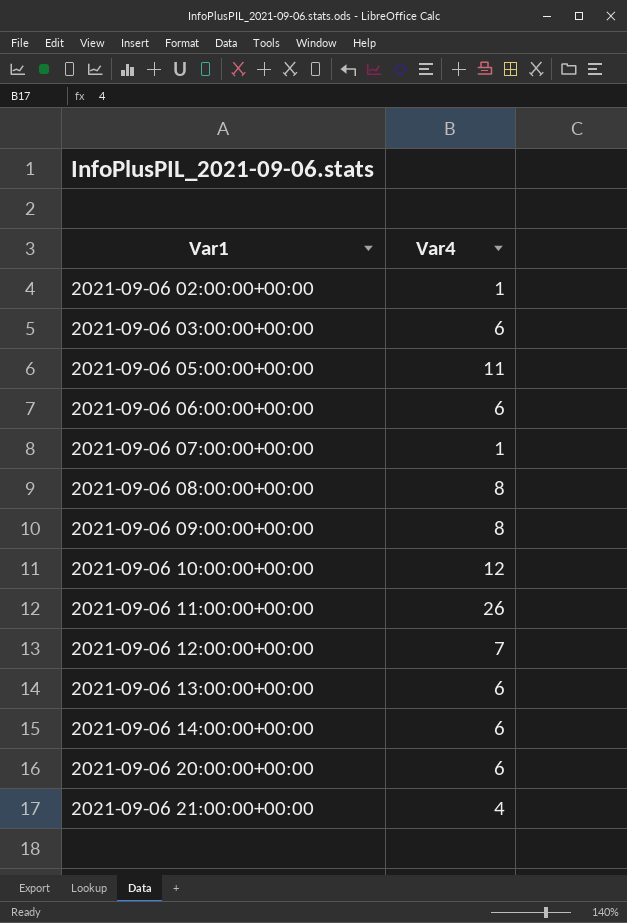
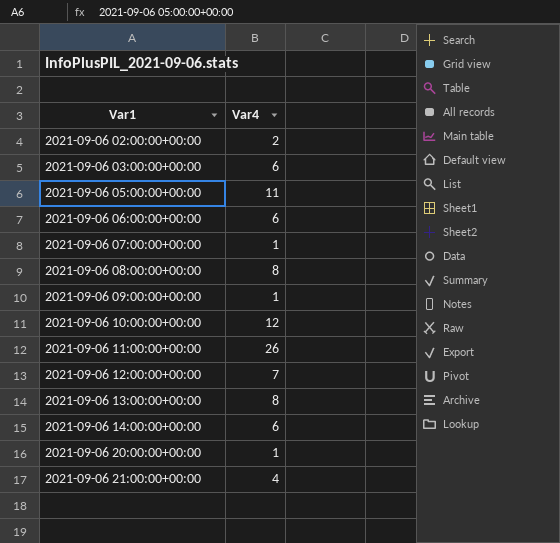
2021-09-06 02:00:00+00:00 | Var4: 1 -> 2
2021-09-06 09:00:00+00:00 | Var4: 8 -> 1
2021-09-06 13:00:00+00:00 | Var4: 6 -> 8
2021-09-06 20:00:00+00:00 | Var4: 6 -> 1

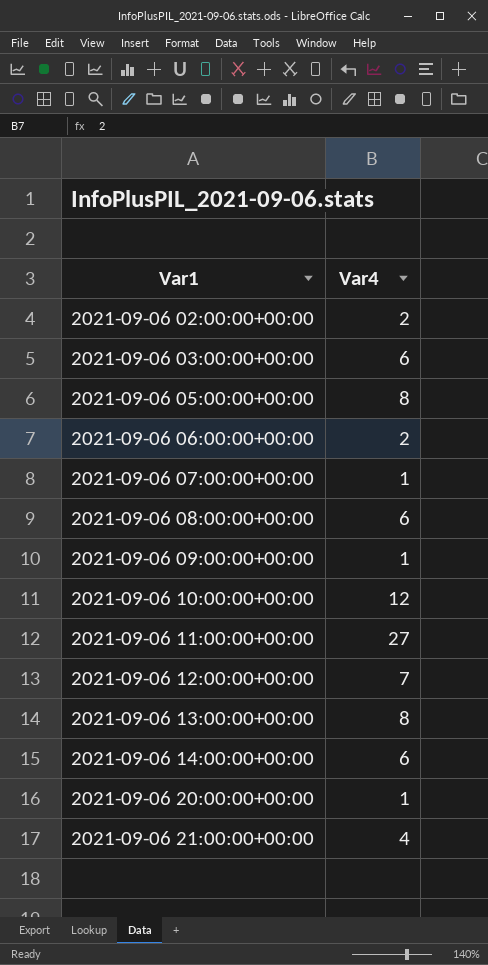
2021-09-06 05:00:00+00:00 | Var4: 11 -> 8
2021-09-06 06:00:00+00:00 | Var4: 6 -> 2
2021-09-06 08:00:00+00:00 | Var4: 8 -> 6
2021-09-06 11:00:00+00:00 | Var4: 26 -> 27

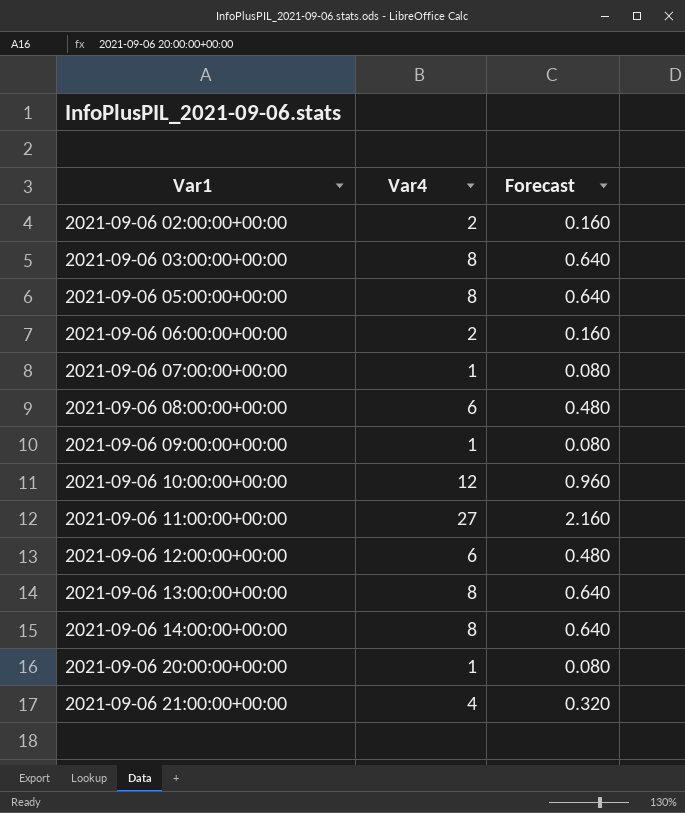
column Forecast | formula: none -> [Var4] * 0.08
2021-09-06 03:00:00+00:00 | Var4: 6 -> 8
2021-09-06 12:00:00+00:00 | Var4: 7 -> 6
2021-09-06 14:00:00+00:00 | Var4: 6 -> 8

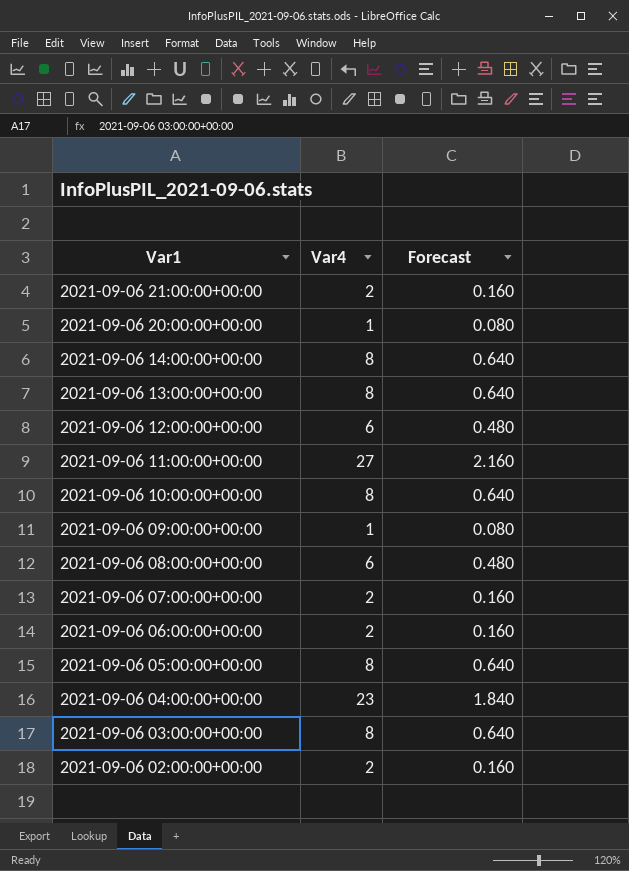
row order: Var1 ascending -> Var1 descending
2021-09-06 21:00:00+00:00 | Var4: 4 -> 2
2021-09-06 21:00:00+00:00 | Forecast: 0.320 -> 0.160
2021-09-06 10:00:00+00:00 | Var4: 12 -> 8
2021-09-06 10:00:00+00:00 | Forecast: 0.960 -> 0.640
2021-09-06 07:00:00+00:00 | Var4: 1 -> 2
2021-09-06 07:00:00+00:00 | Forecast: 0.080 -> 0.160
row 2021-09-06 04:00:00+00:00: none -> 23 | 1.840

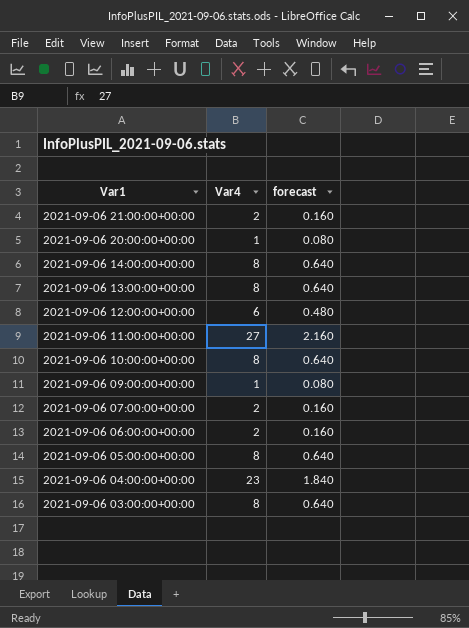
column name: Forecast -> forecast
row 2021-09-06 08:00:00+00:00: 6 | 0.480 -> none
row 2021-09-06 02:00:00+00:00: 2 | 0.160 -> none

